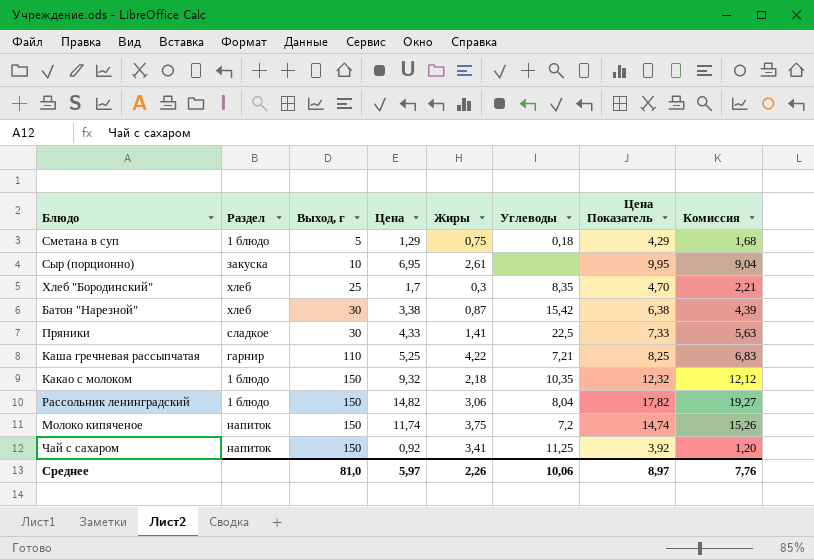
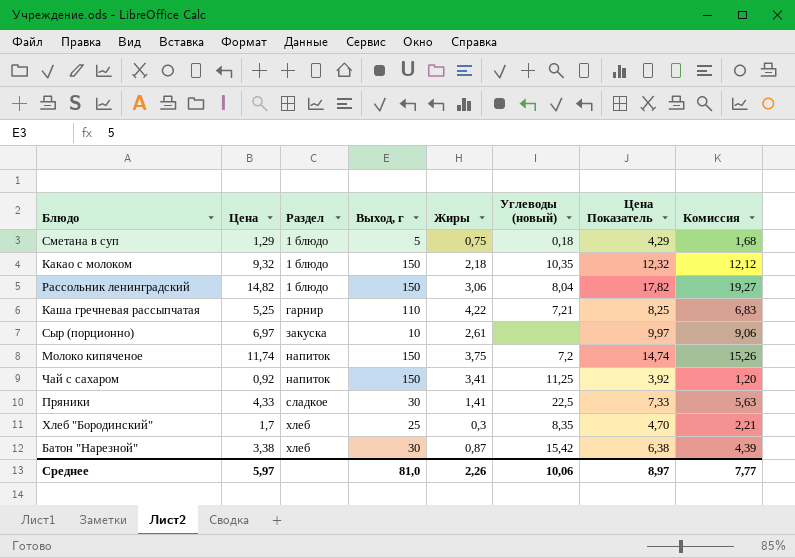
row order: Выход, г ascending -> Раздел ascending
column Цена | position: 4 -> 2
column name: Углеводы -> Углеводы (новый)
Сыр (порционно) | Цена: 6,95 -> 6,97
Сыр (порционно) | Цена Показатель: 9,95 -> 9,97
Сыр (порционно) | Комиссия: 9,04 -> 9,06
Среднее | Комиссия: 7,76 -> 7,77

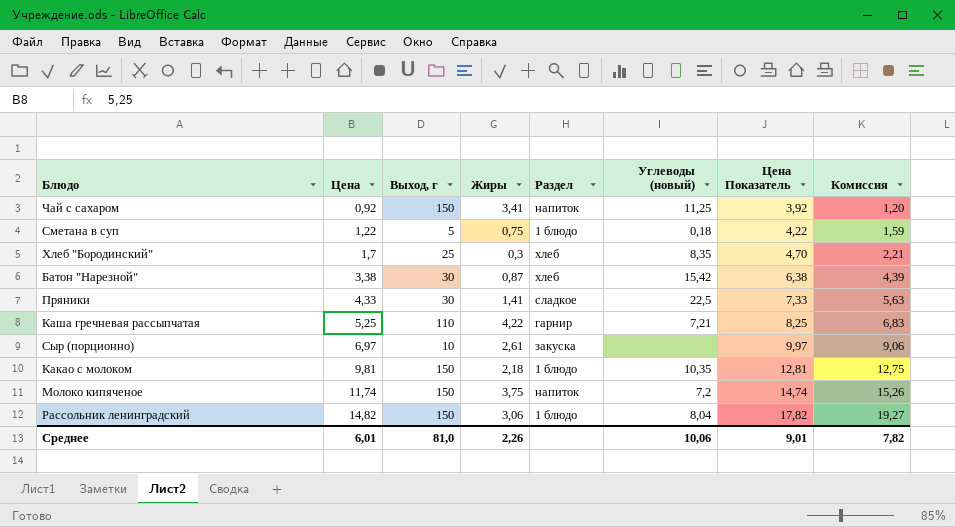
row order: Раздел ascending -> Цена ascending
column Раздел | position: 3 -> 5
Сметана в суп | Цена: 1,29 -> 1,22
Сметана в суп | Цена Показатель: 4,29 -> 4,22
Сметана в суп | Комиссия: 1,68 -> 1,59
Какао с молоком | Цена: 9,32 -> 9,81
Какао с молоком | Цена Показатель: 12,32 -> 12,81
Какао с молоком | Комиссия: 12,12 -> 12,75
Среднее | Цена: 5,97 -> 6,01
Среднее | Цена Показатель: 8,97 -> 9,01
Среднее | Комиссия: 7,77 -> 7,82

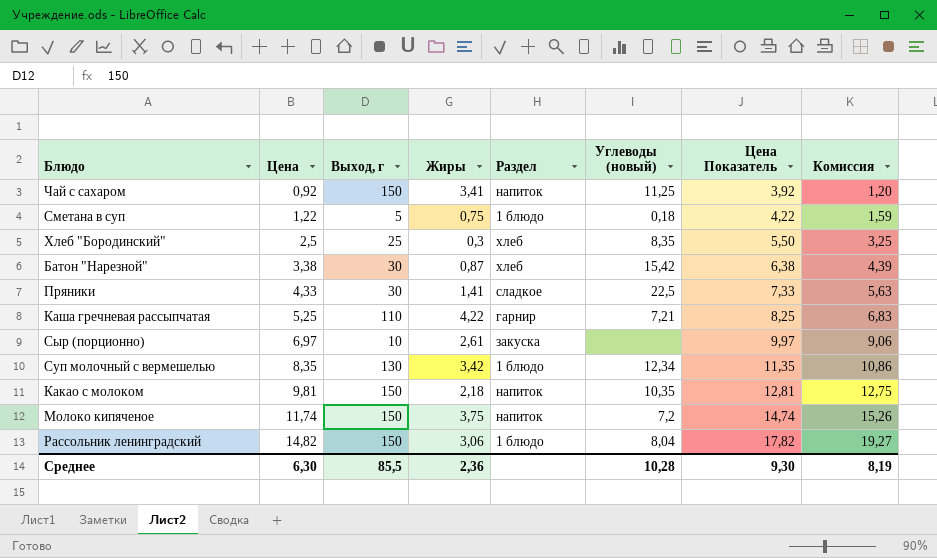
Хлеб "Бородинский" | Цена: 1,7 -> 2,5
Хлеб "Бородинский" | Цена Показатель: 4,70 -> 5,50
Хлеб "Бородинский" | Комиссия: 2,21 -> 3,25
row Суп молочный с вермешелью: none -> 8,35 | 130 | 3,42 | 1 блюдо | 12,34 | 11,35 | 10,86
Какао с молоком | Раздел: 1 блюдо -> напиток
Среднее | Цена: 6,01 -> 6,30
Среднее | Выход, г: 81,0 -> 85,5
Среднее | Жиры: 2,26 -> 2,36
Среднее | Углеводы (новый): 10,06 -> 10,28
Среднее | Цена Показатель: 9,01 -> 9,30
Среднее | Комиссия: 7,82 -> 8,19

